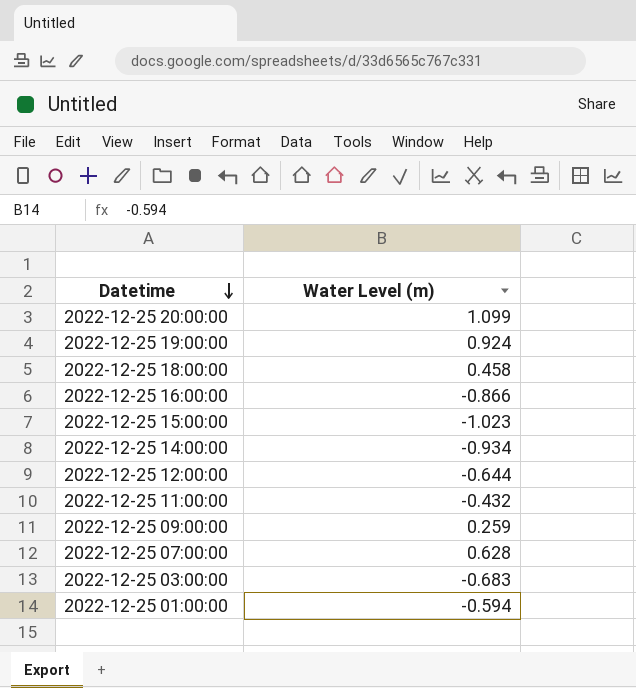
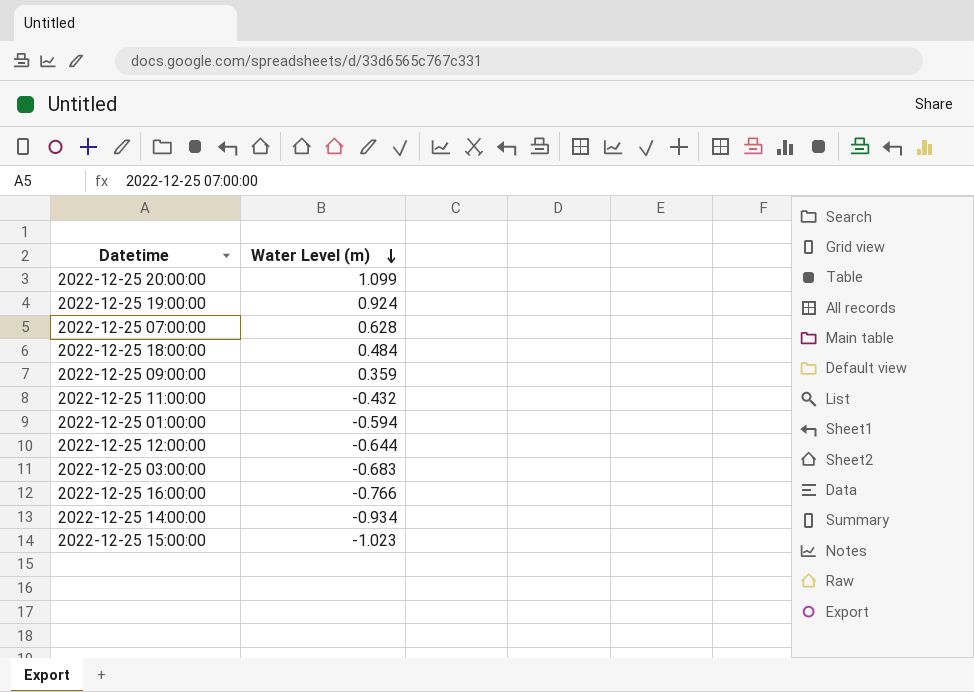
row order: Datetime descending -> Water Level (m) descending
2022-12-25 18:00:00 | Water Level (m): 0.458 -> 0.484
2022-12-25 09:00:00 | Water Level (m): 0.259 -> 0.359
2022-12-25 16:00:00 | Water Level (m): -0.866 -> -0.766

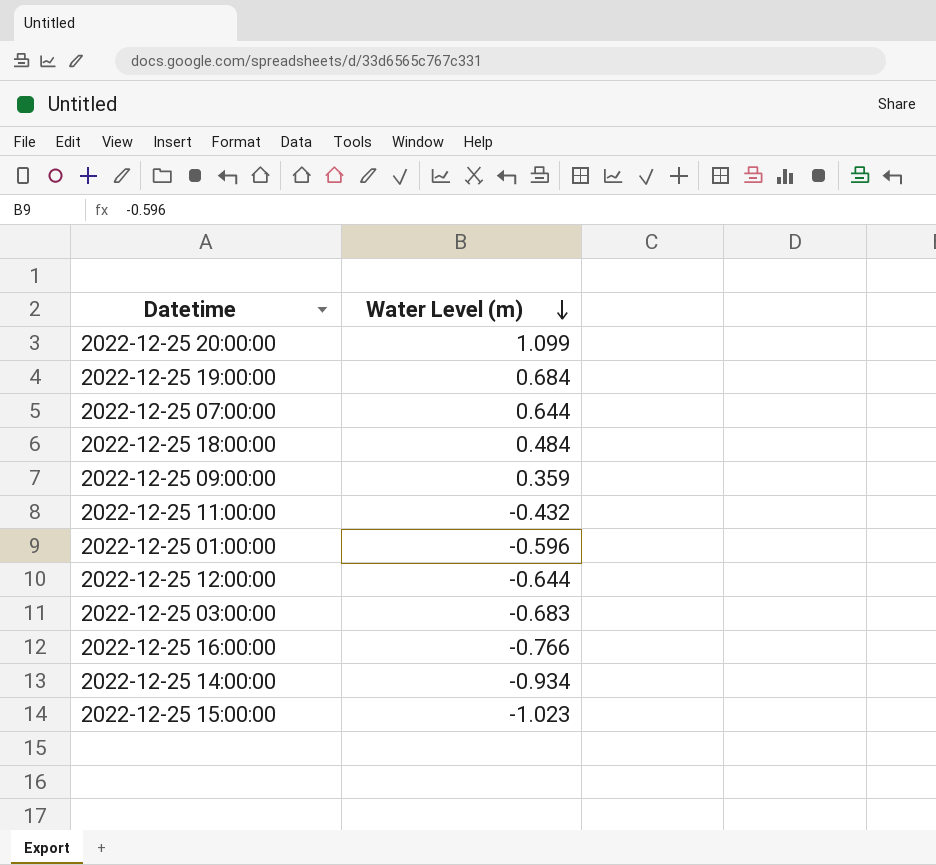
2022-12-25 19:00:00 | Water Level (m): 0.924 -> 0.684
2022-12-25 07:00:00 | Water Level (m): 0.628 -> 0.644
2022-12-25 01:00:00 | Water Level (m): -0.594 -> -0.596

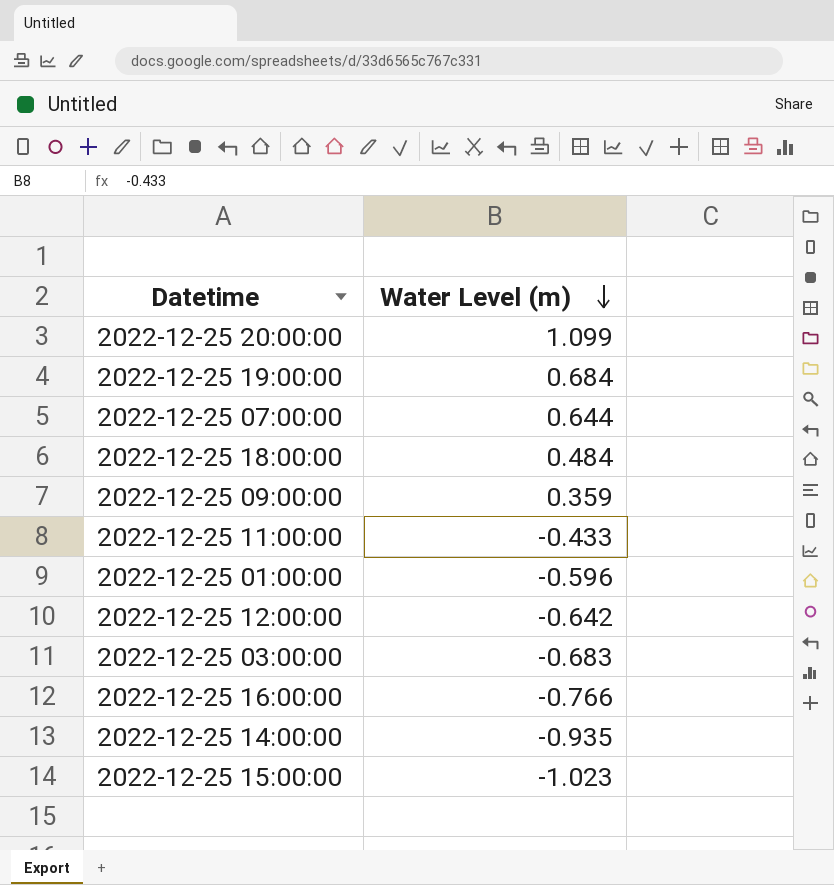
2022-12-25 11:00:00 | Water Level (m): -0.432 -> -0.433
2022-12-25 12:00:00 | Water Level (m): -0.644 -> -0.642
2022-12-25 14:00:00 | Water Level (m): -0.934 -> -0.935

